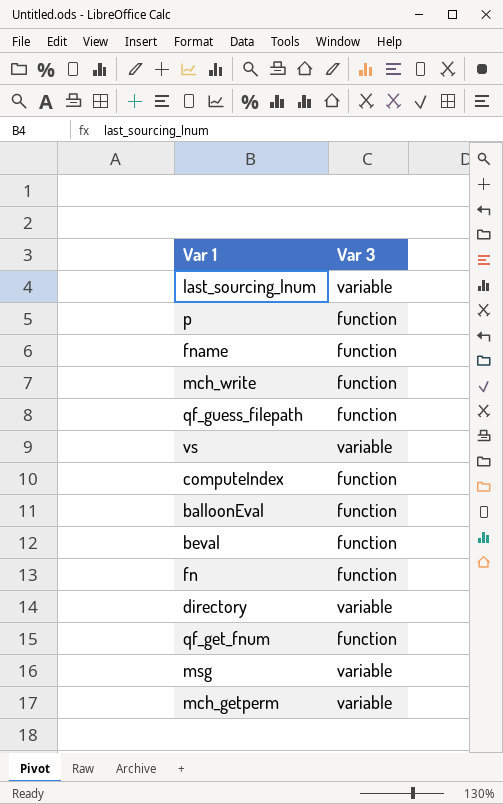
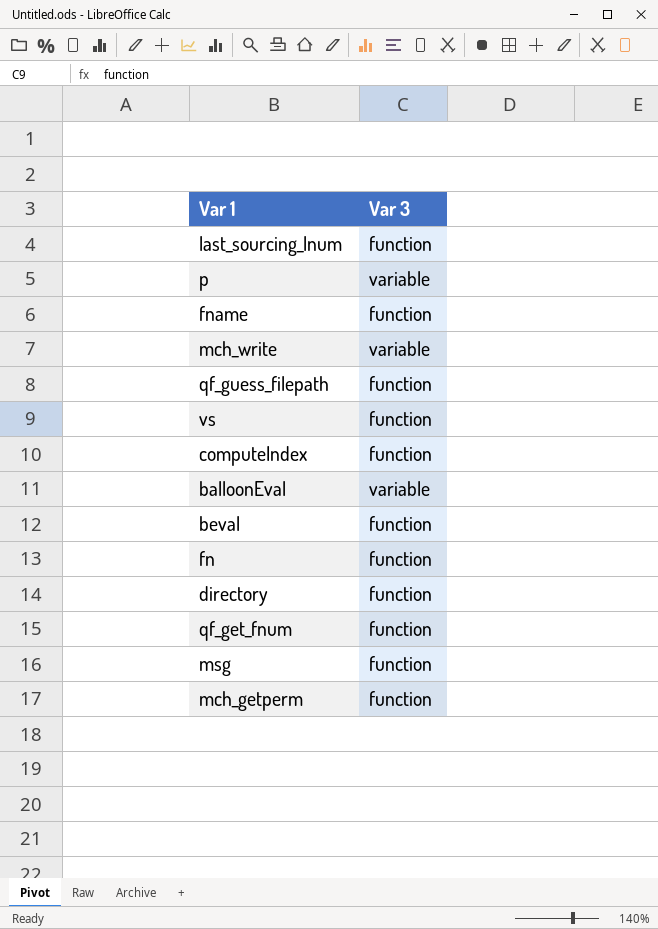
last_sourcing_lnum | Var 3: variable -> function
p | Var 3: function -> variable
mch_write | Var 3: function -> variable
vs | Var 3: variable -> function
balloonEval | Var 3: function -> variable
directory | Var 3: variable -> function
msg | Var 3: variable -> function
mch_getperm | Var 3: variable -> function

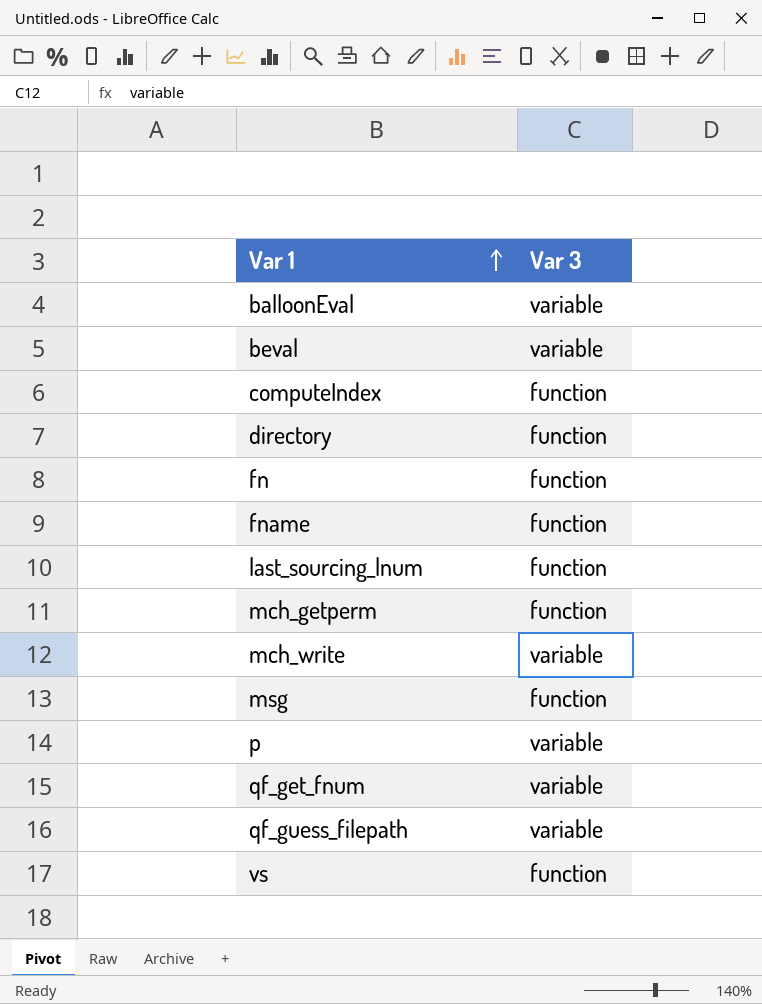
row order: none -> Var 1 ascending
beval | Var 3: function -> variable
qf_get_fnum | Var 3: function -> variable
qf_guess_filepath | Var 3: function -> variable

